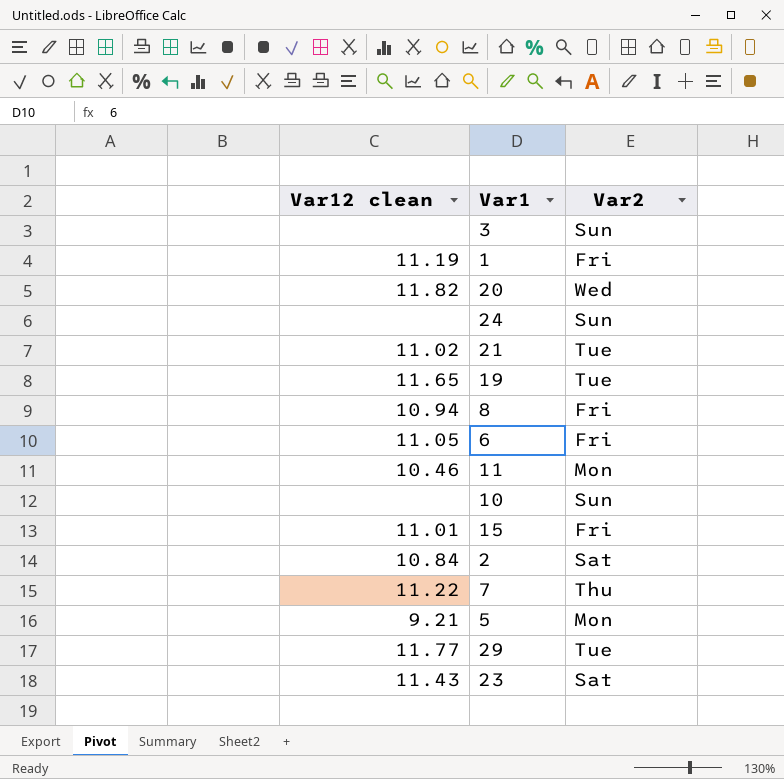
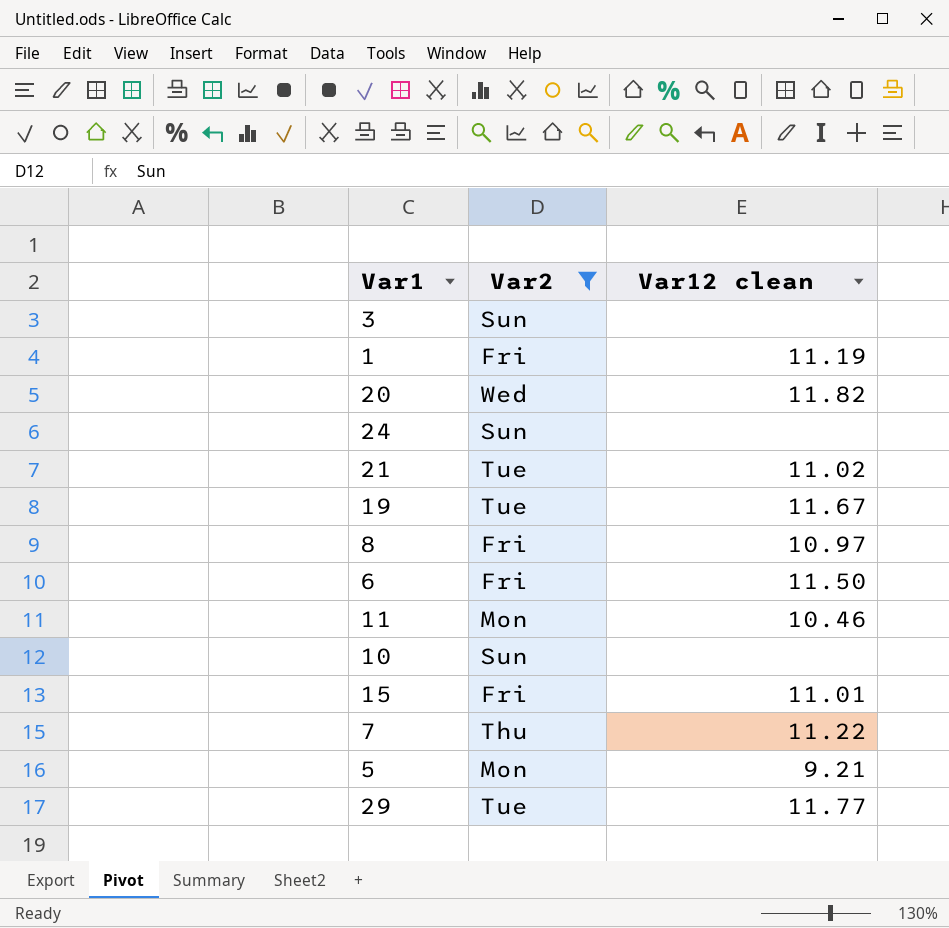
filter: none -> Var2 != Sat
column Var12 clean | position: 1 -> 3
19 | Var12 clean: 11.65 -> 11.67
8 | Var12 clean: 10.94 -> 10.97
6 | Var12 clean: 11.05 -> 11.50

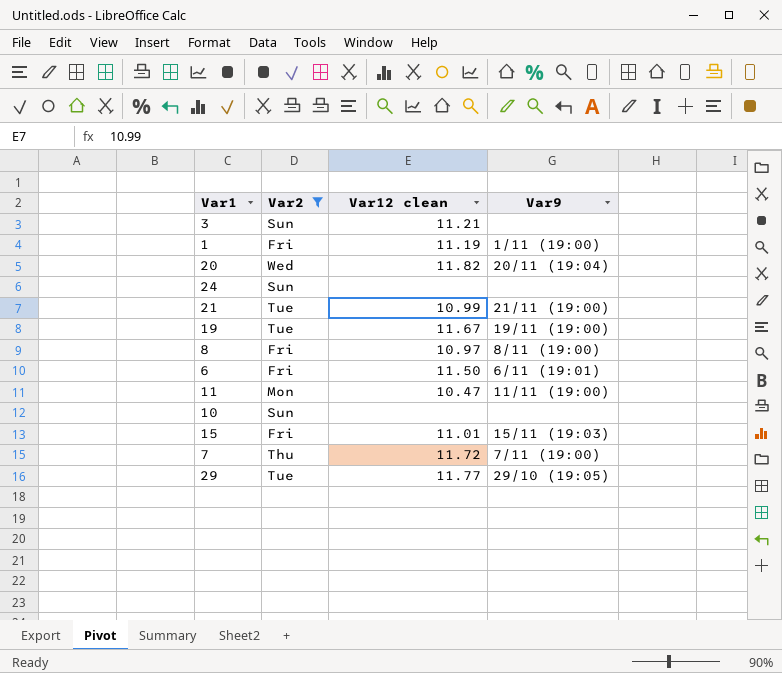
column Var9 | position: none -> 4
row 5: Mon | 9.21 -> none
3 | Var12 clean: none -> 11.21
21 | Var12 clean: 11.02 -> 10.99
11 | Var12 clean: 10.46 -> 10.47
7 | Var12 clean: 11.22 -> 11.72

